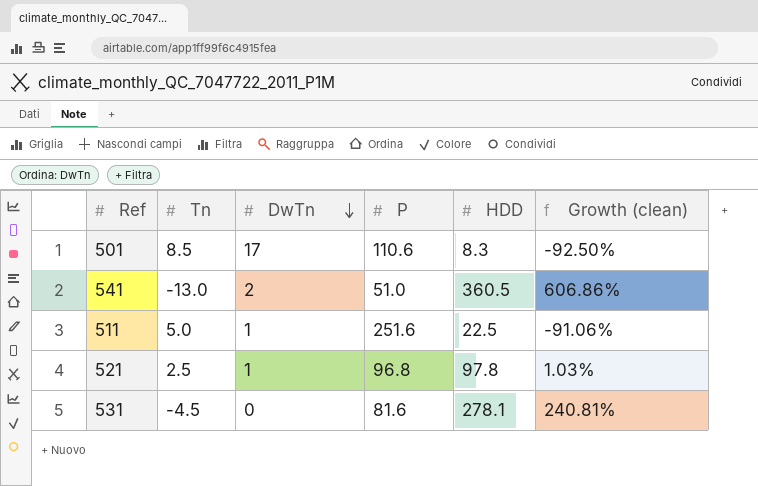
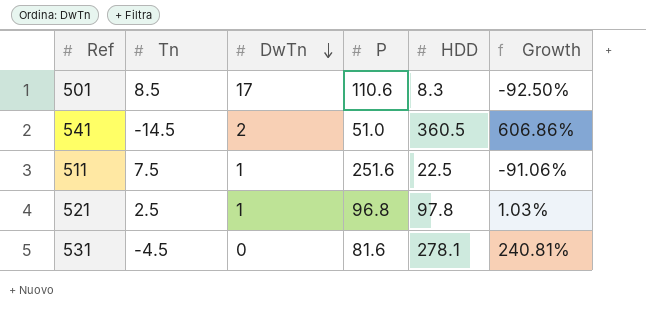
column name: Growth (clean) -> Growth
541 | Tn: -13.0 -> -14.5
511 | Tn: 5.0 -> 7.5

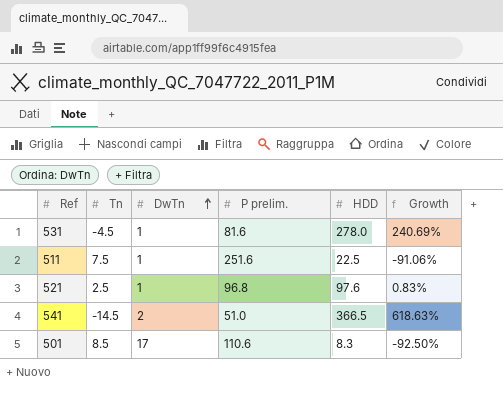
row order: DwTn descending -> DwTn ascending
column name: P -> P prelim.
531 | DwTn: 0 -> 1
531 | HDD: 278.1 -> 278.0
531 | Growth: 240.81% -> 240.69%
521 | HDD: 97.8 -> 97.6
521 | Growth: 1.03% -> 0.83%
541 | HDD: 360.5 -> 366.5
541 | Growth: 606.86% -> 618.63%

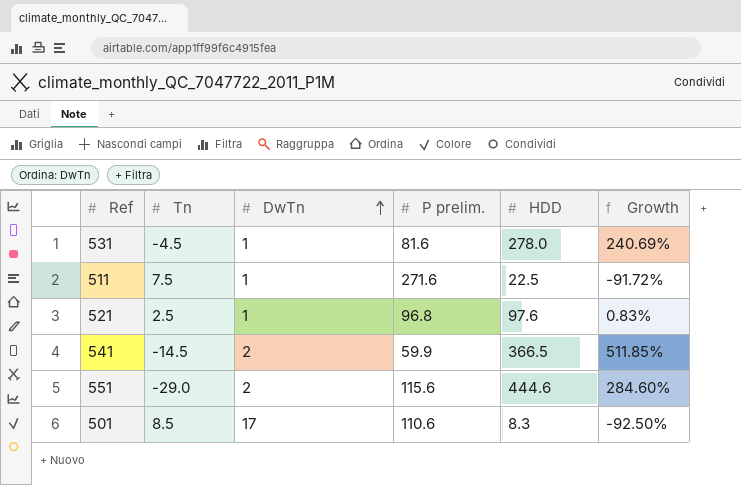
511 | P prelim.: 251.6 -> 271.6
511 | Growth: -91.06% -> -91.72%
541 | P prelim.: 51.0 -> 59.9
541 | Growth: 618.63% -> 511.85%
row 551: none -> -29.0 | 2 | 115.6 | 444.6 | 284.60%

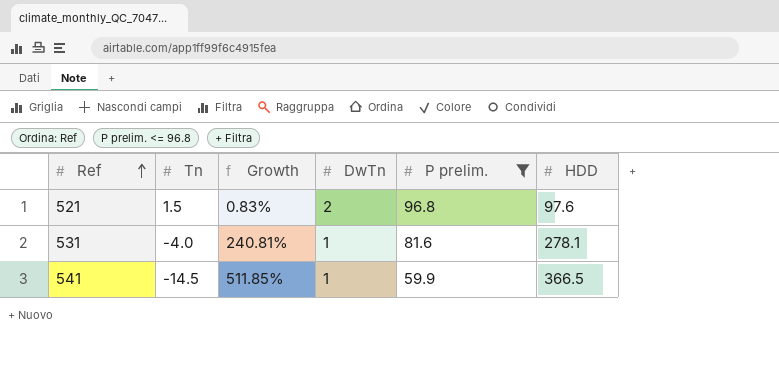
filter: none -> P prelim. <= 96.8
row order: DwTn ascending -> Ref ascending
column Growth | position: 6 -> 3
521 | Tn: 2.5 -> 1.5
521 | DwTn: 1 -> 2
531 | Tn: -4.5 -> -4.0
531 | Growth: 240.69% -> 240.81%
531 | HDD: 278.0 -> 278.1
541 | DwTn: 2 -> 1

